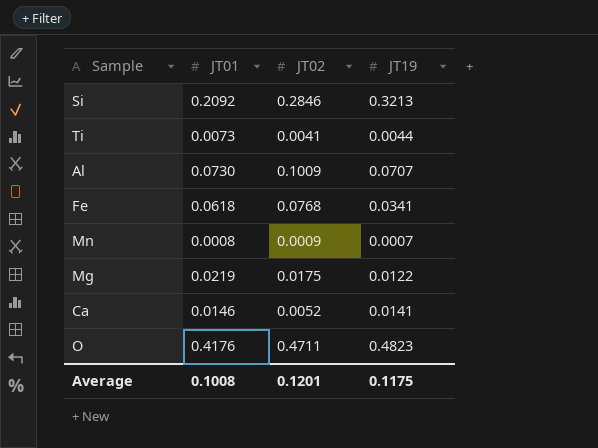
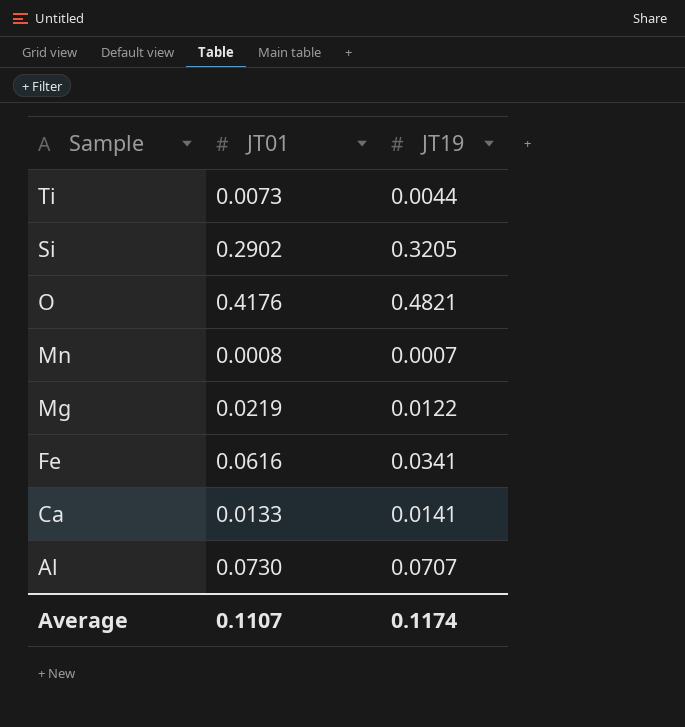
row order: none -> Sample descending
column JT02 | position: 3 -> none
Si | JT01: 0.2092 -> 0.2902
Si | JT19: 0.3213 -> 0.3205
O | JT19: 0.4823 -> 0.4821
Fe | JT01: 0.0618 -> 0.0616
Ca | JT01: 0.0146 -> 0.0133
Average | JT01: 0.1008 -> 0.1107
Average | JT19: 0.1175 -> 0.1174

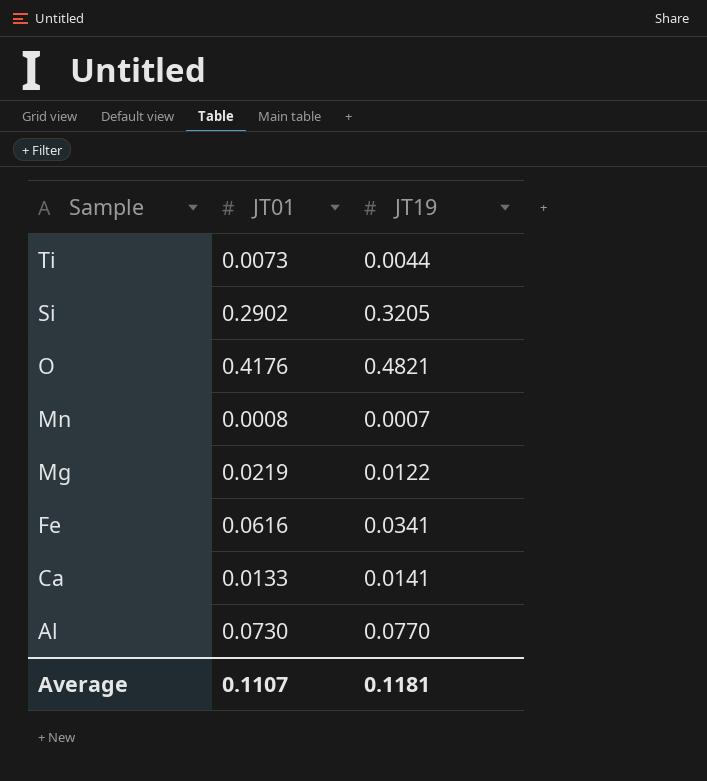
Al | JT19: 0.0707 -> 0.0770
Average | JT19: 0.1174 -> 0.1181

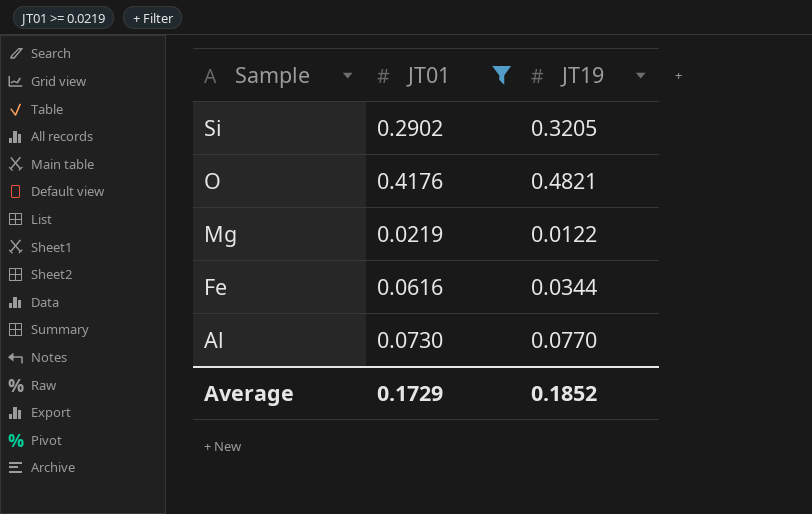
filter: none -> JT01 >= 0.0219
Fe | JT19: 0.0341 -> 0.0344
Average | JT01: 0.1107 -> 0.1729
Average | JT19: 0.1181 -> 0.1852

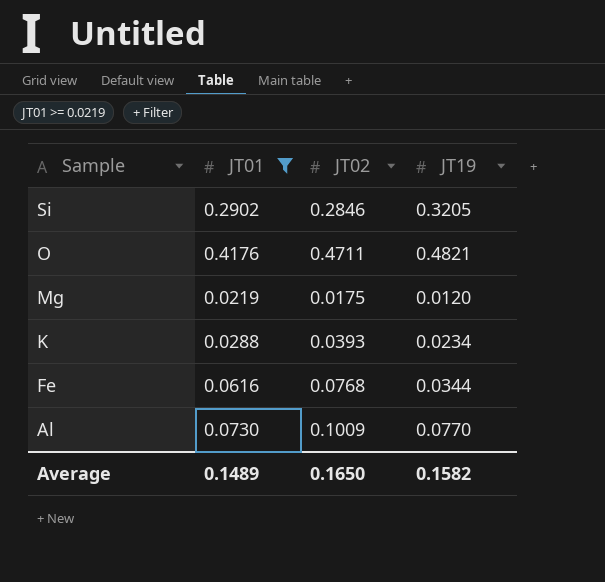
column JT02 | position: none -> 3
Mg | JT19: 0.0122 -> 0.0120
row K: none -> 0.0288 | 0.0393 | 0.0234
Average | JT01: 0.1729 -> 0.1489
Average | JT19: 0.1852 -> 0.1582

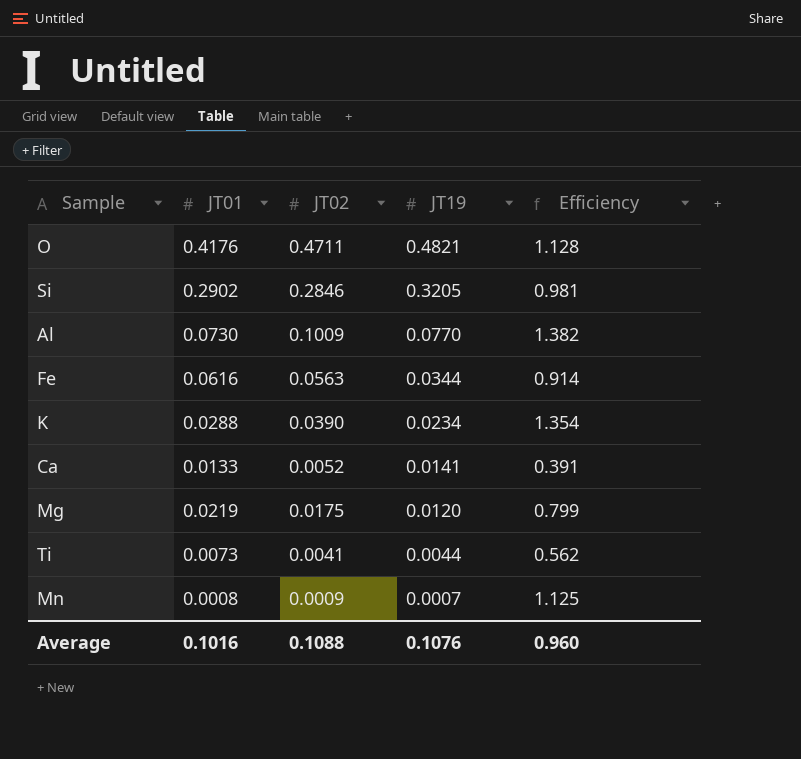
filter: JT01 >= 0.0219 -> none
row order: Sample descending -> JT19 descending
column Efficiency | formula: none -> [JT02] / [JT01]
Fe | JT02: 0.0768 -> 0.0563
K | JT02: 0.0393 -> 0.0390
Average | JT01: 0.1489 -> 0.1016
Average | JT02: 0.1650 -> 0.1088
Average | JT19: 0.1582 -> 0.1076

